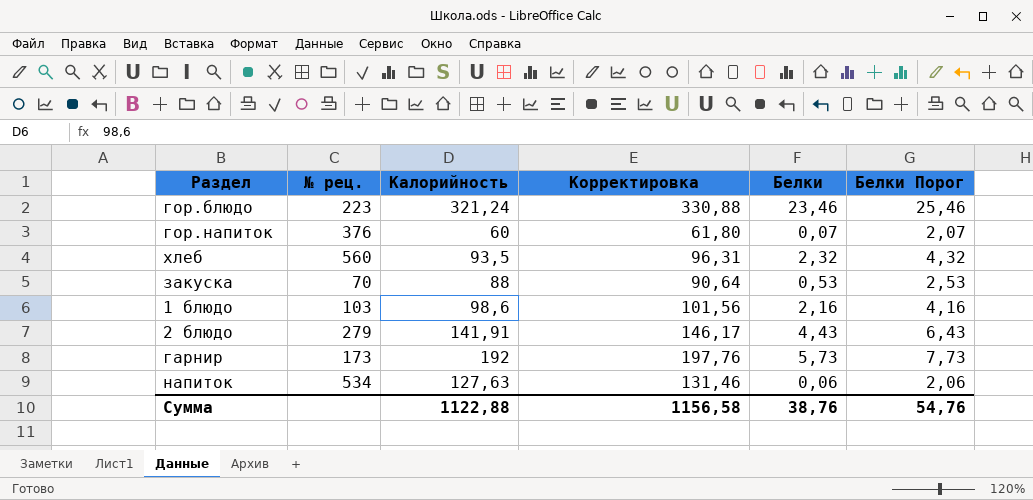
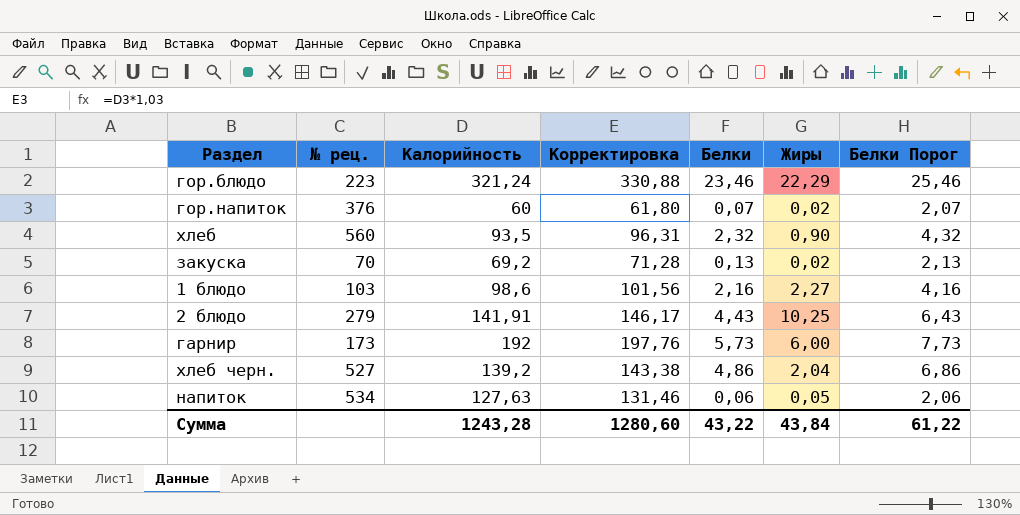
column Жиры | position: none -> 6
закуска | Калорийность: 88 -> 69,2
закуска | Корректировка: 90,64 -> 71,28
закуска | Белки: 0,53 -> 0,13
закуска | Белки Порог: 2,53 -> 2,13
row хлеб черн.: none -> 527 | 139,2 | 143,38 | 4,86 | 2,04 | 6,86
Сумма | Калорийность: 1122,88 -> 1243,28
Сумма | Корректировка: 1156,58 -> 1280,60
Сумма | Белки: 38,76 -> 43,22
Сумма | Белки Порог: 54,76 -> 61,22

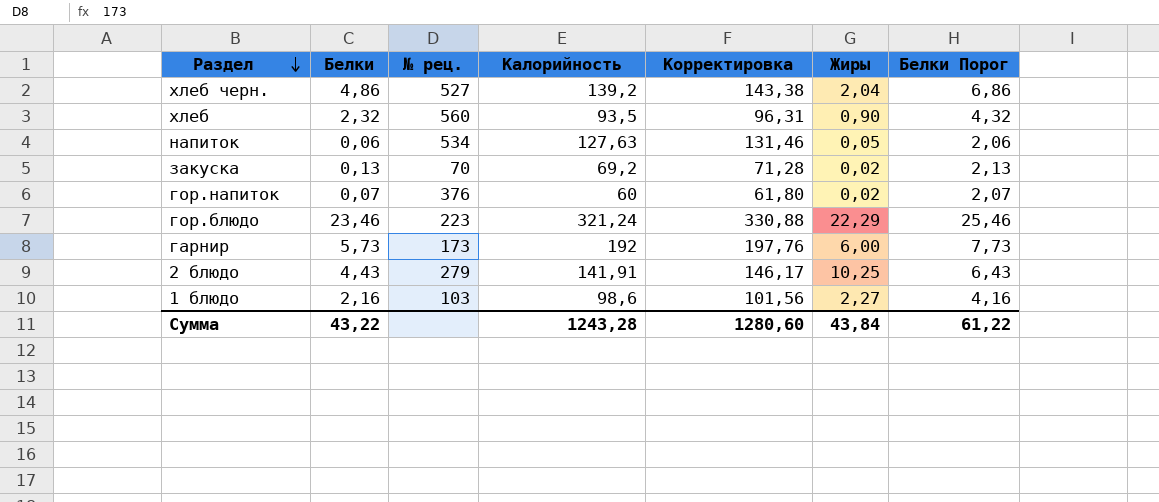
row order: none -> Раздел descending
column Белки | position: 5 -> 2

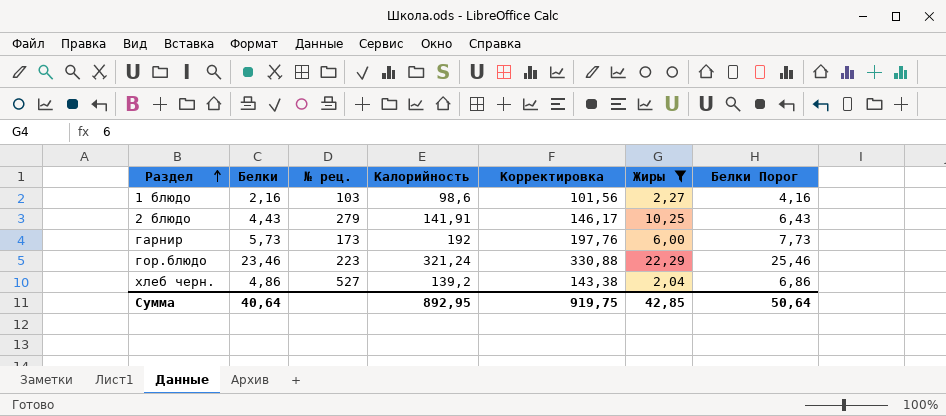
filter: none -> Жиры >= 2,04
row order: Раздел descending -> Раздел ascending
Сумма | Белки: 43,22 -> 40,64
Сумма | Калорийность: 1243,28 -> 892,95
Сумма | Корректировка: 1280,60 -> 919,75
Сумма | Жиры: 43,84 -> 42,85
Сумма | Белки Порог: 61,22 -> 50,64

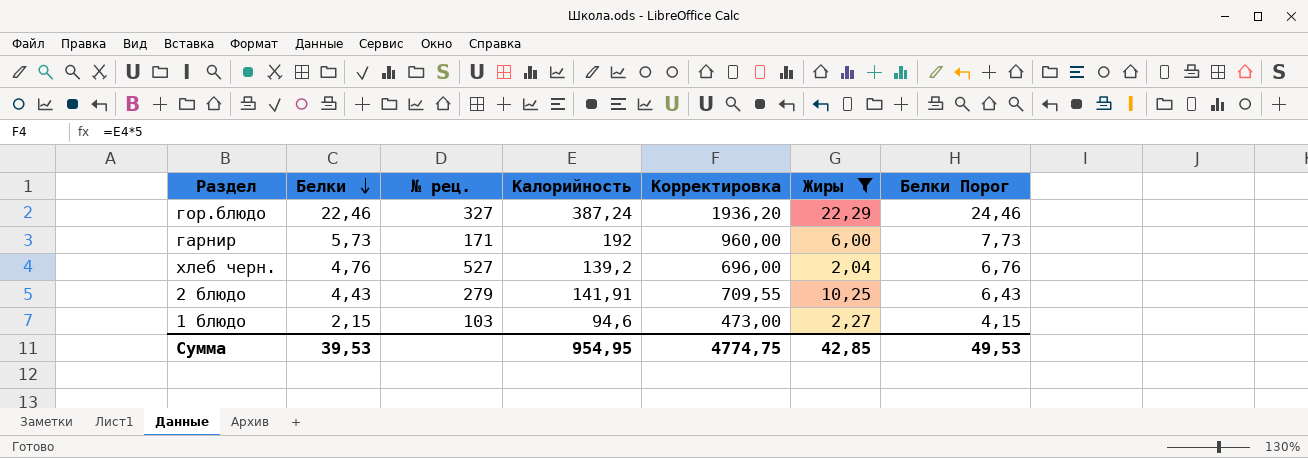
row order: Раздел ascending -> Белки descending
column Корректировка | formula: [Калорийность] * 1,03 -> [Калорийность] * 5
гор.блюдо | Белки: 23,46 -> 22,46
гор.блюдо | № рец.: 223 -> 327
гор.блюдо | Калорийность: 321,24 -> 387,24
гор.блюдо | Белки Порог: 25,46 -> 24,46
гарнир | № рец.: 173 -> 171
хлеб черн. | Белки: 4,86 -> 4,76
хлеб черн. | Белки Порог: 6,86 -> 6,76
1 блюдо | Белки: 2,16 -> 2,15
1 блюдо | Калорийность: 98,6 -> 94,6
1 блюдо | Белки Порог: 4,16 -> 4,15
Сумма | Белки: 40,64 -> 39,53
Сумма | Калорийность: 892,95 -> 954,95
Сумма | Корректировка: 919,75 -> 4774,75
Сумма | Белки Порог: 50,64 -> 49,53

